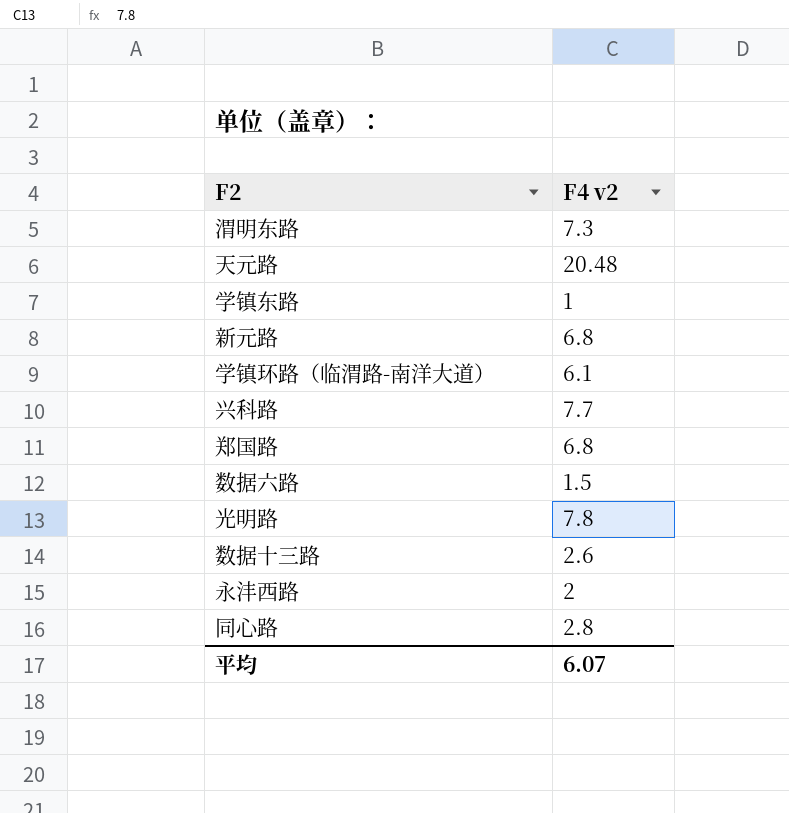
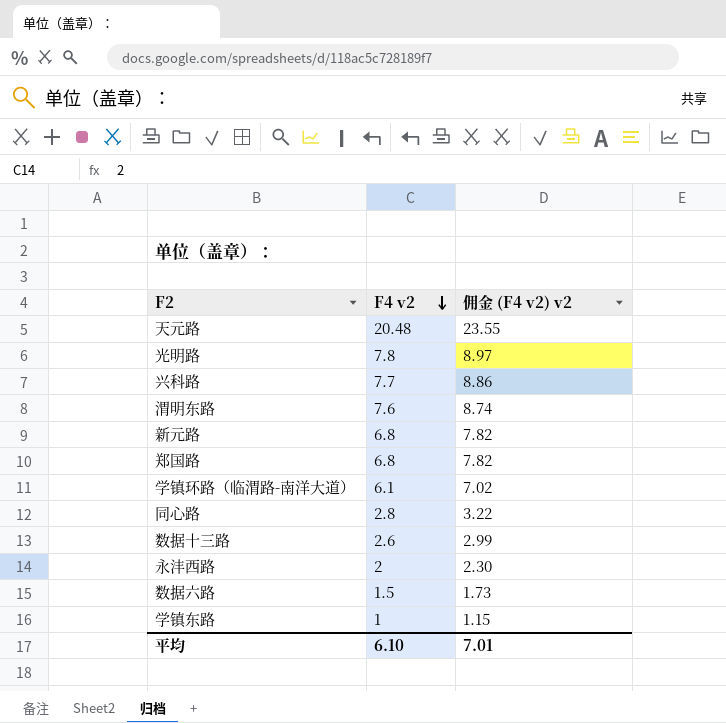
row order: none -> F4 v2 descending
column 佣金 (F4 v2) v2 | formula: none -> [F4 v2] * 1.15
渭明东路 | F4 v2: 7.3 -> 7.6
平均 | F4 v2: 6.07 -> 6.10

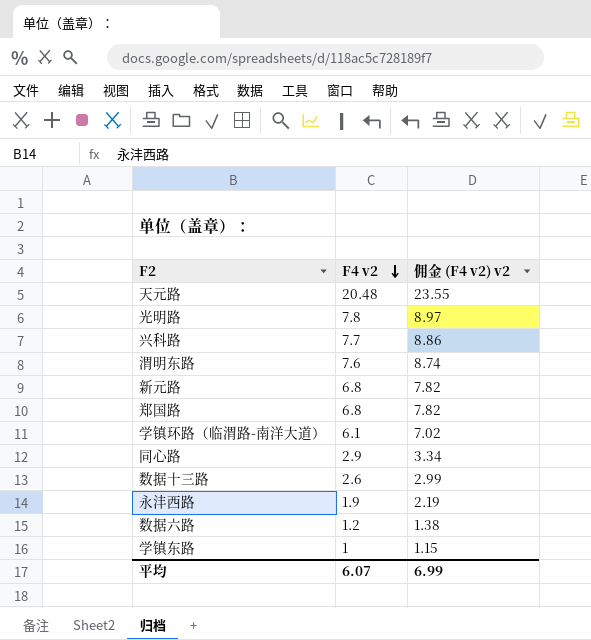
同心路 | F4 v2: 2.8 -> 2.9
同心路 | 佣金 (F4 v2) v2: 3.22 -> 3.34
永沣西路 | F4 v2: 2 -> 1.9
永沣西路 | 佣金 (F4 v2) v2: 2.30 -> 2.19
数据六路 | F4 v2: 1.5 -> 1.2
数据六路 | 佣金 (F4 v2) v2: 1.73 -> 1.38
平均 | F4 v2: 6.10 -> 6.07
平均 | 佣金 (F4 v2) v2: 7.01 -> 6.99

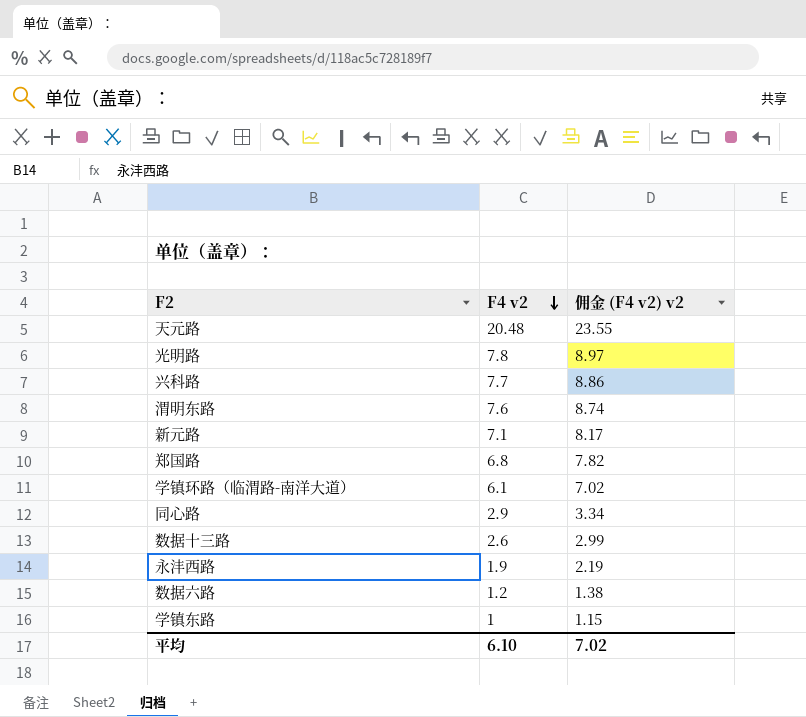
新元路 | F4 v2: 6.8 -> 7.1
新元路 | 佣金 (F4 v2) v2: 7.82 -> 8.17
平均 | F4 v2: 6.07 -> 6.10
平均 | 佣金 (F4 v2) v2: 6.99 -> 7.02

